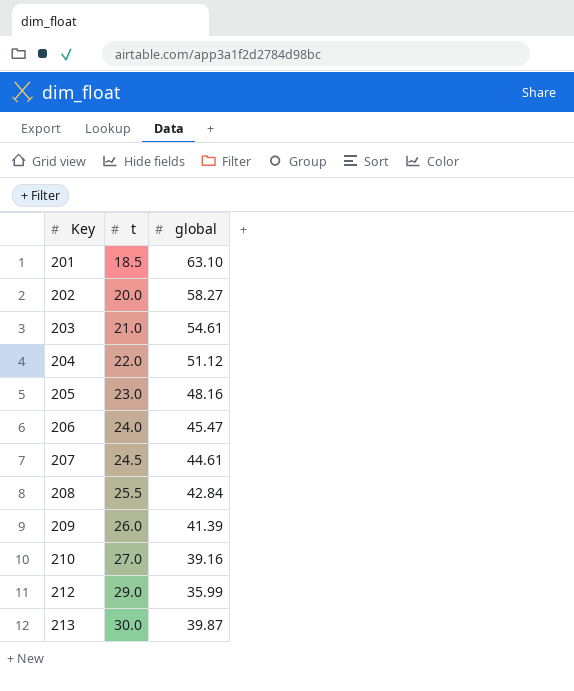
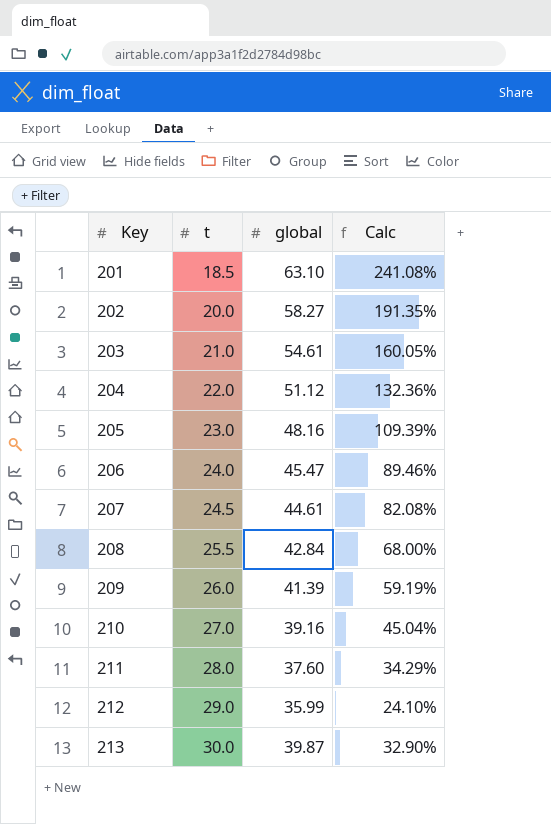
column Calc | formula: none -> ([global] - [t]) / [t]
row 211: none -> 28.0 | 37.60 | 34.29%

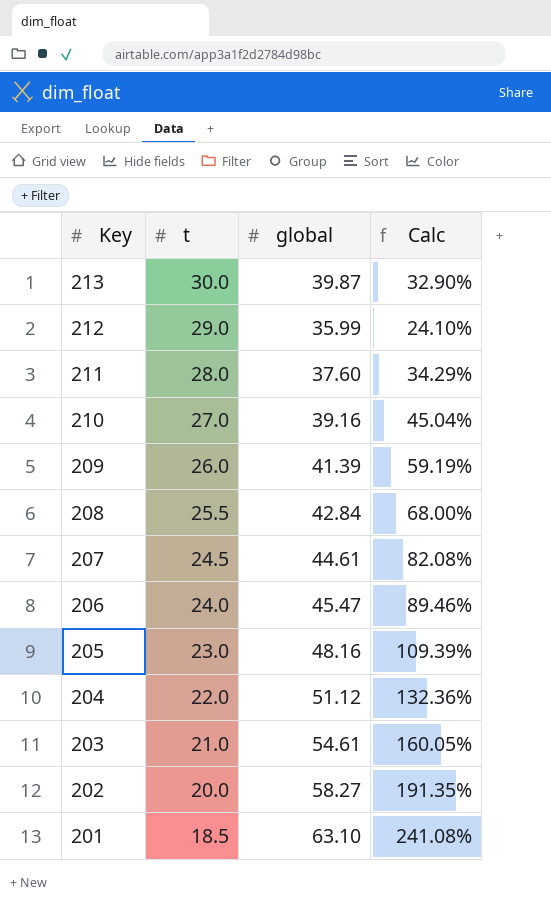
row order: Key ascending -> Key descending

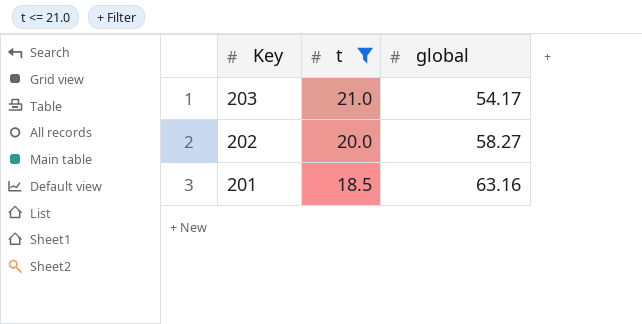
filter: none -> t <= 21.0
column Calc | formula: ([global] - [t]) / [t] -> none
203 | global: 54.61 -> 54.17
201 | global: 63.10 -> 63.16

